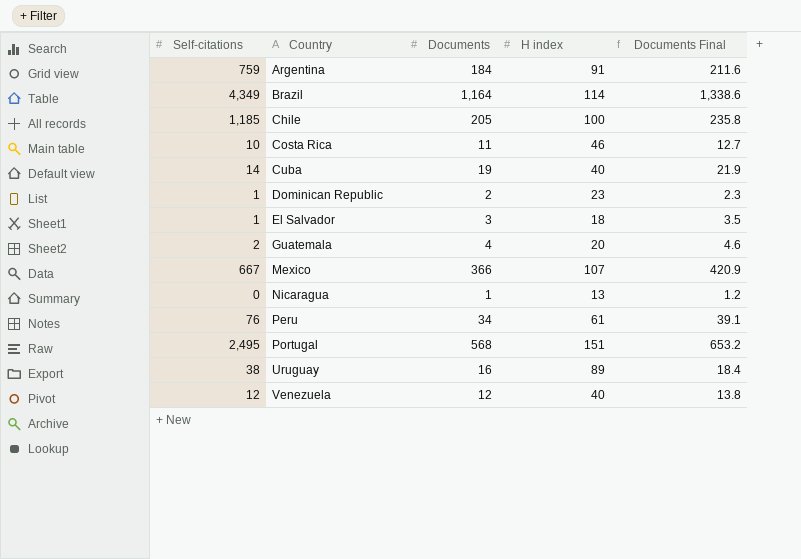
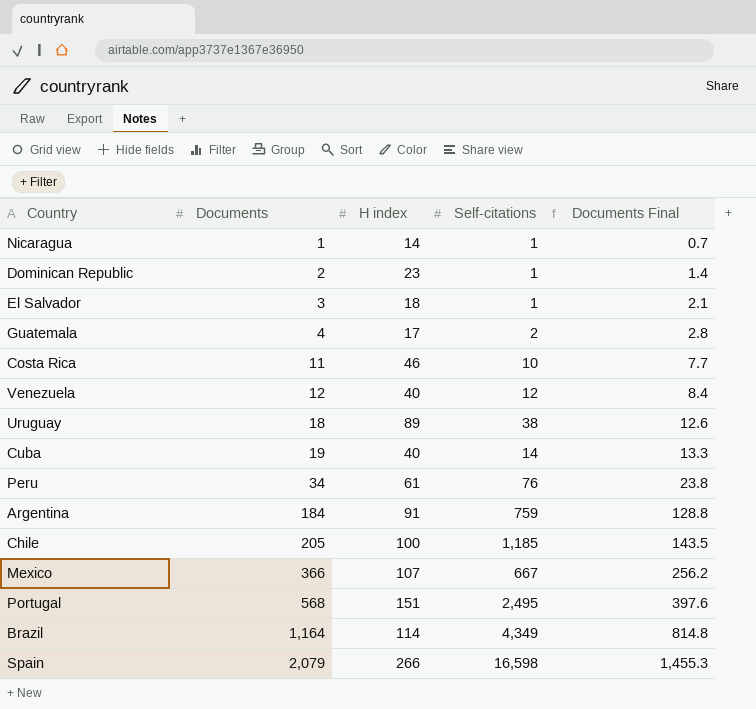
row order: Country ascending -> Documents ascending
column Self-citations | position: 1 -> 4
column Documents Final | formula: [Documents] * 1.15 -> [Documents] * 0.7
Nicaragua | H index: 13 -> 14
Nicaragua | Self-citations: 0 -> 1
Guatemala | H index: 20 -> 17
Uruguay | Documents: 16 -> 18
row Spain: none -> 2,079 | 266 | 16,598 | 1,455.3

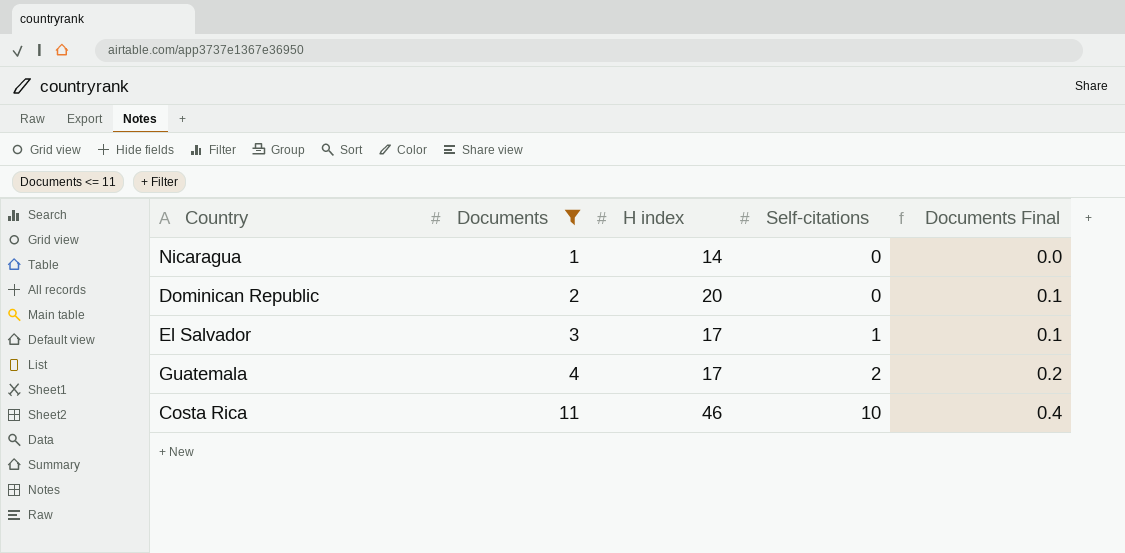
filter: none -> Documents <= 11
column Documents Final | formula: [Documents] * 0.7 -> [Documents] * 0.04
Nicaragua | Self-citations: 1 -> 0
Dominican Republic | H index: 23 -> 20
Dominican Republic | Self-citations: 1 -> 0
El Salvador | H index: 18 -> 17

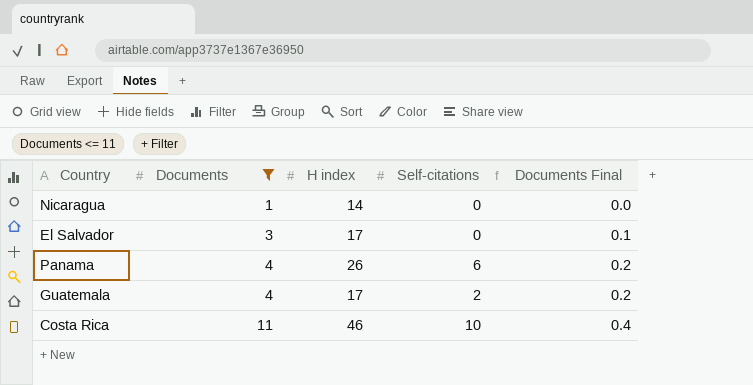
row Dominican Republic: 2 | 20 | 0 | 0.1 -> none
El Salvador | Self-citations: 1 -> 0
row Panama: none -> 4 | 26 | 6 | 0.2

